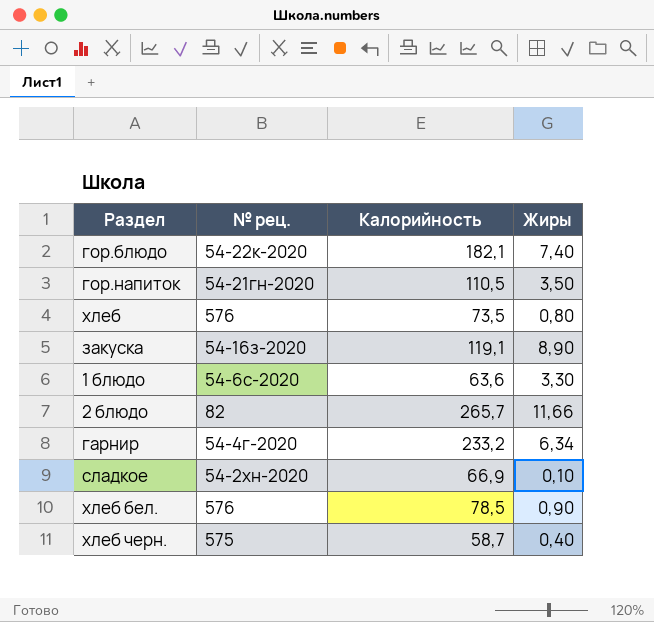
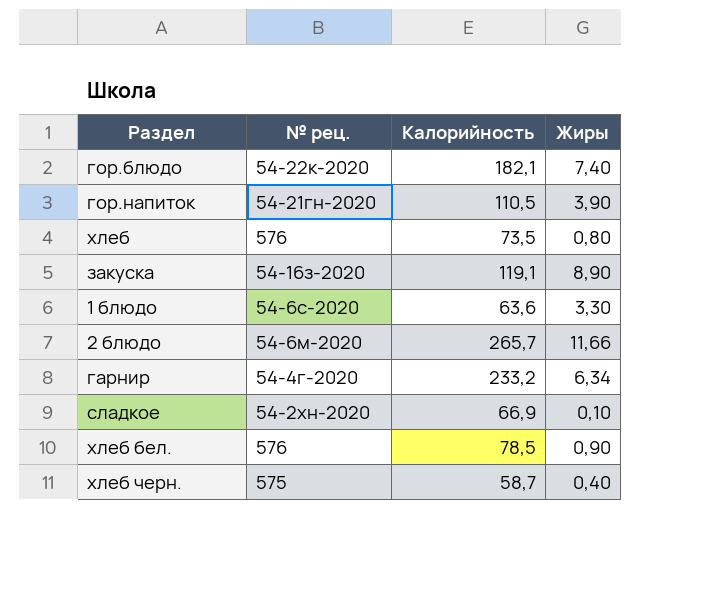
гор.напиток | Жиры: 3,50 -> 3,90
2 блюдо | № рец.: 82 -> 54-6м-2020

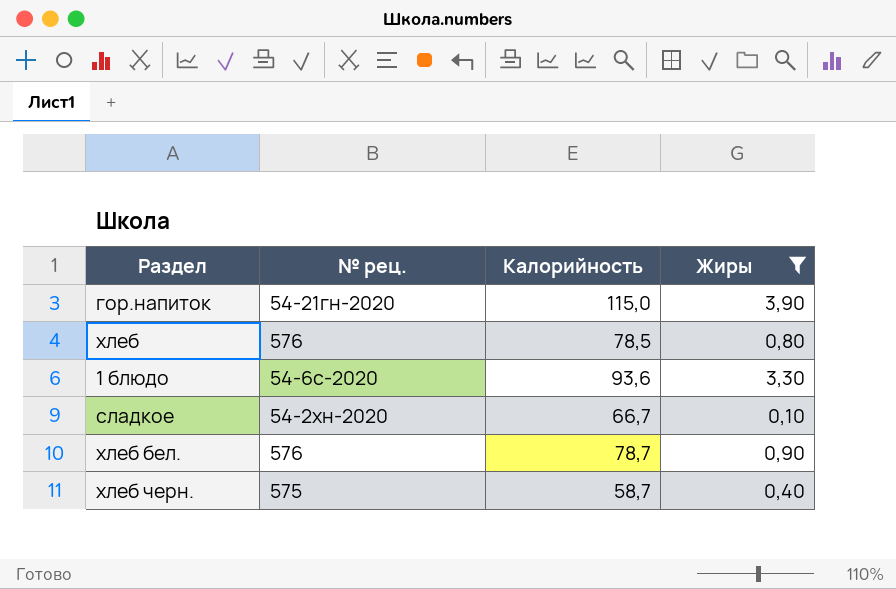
filter: none -> Жиры <= 3,90
гор.напиток | Калорийность: 110,5 -> 115,0
хлеб | Калорийность: 73,5 -> 78,5
1 блюдо | Калорийность: 63,6 -> 93,6
сладкое | Калорийность: 66,9 -> 66,7
хлеб бел. | Калорийность: 78,5 -> 78,7

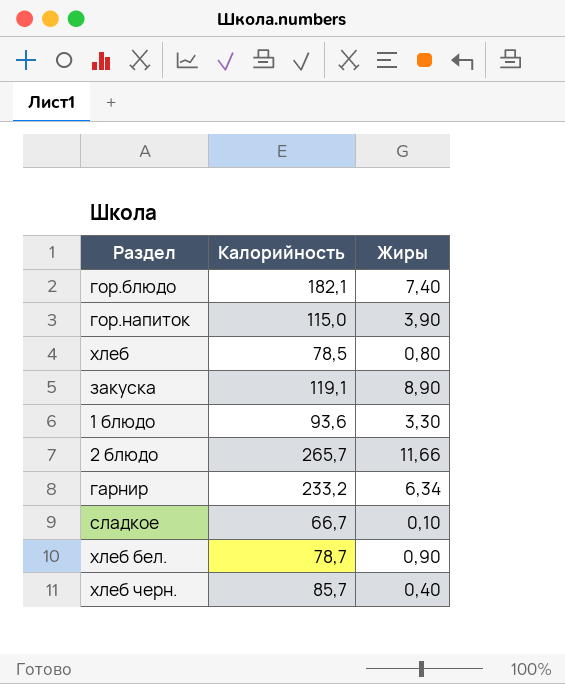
filter: Жиры <= 3,90 -> none
column № рец. | position: 2 -> none
хлеб черн. | Калорийность: 58,7 -> 85,7

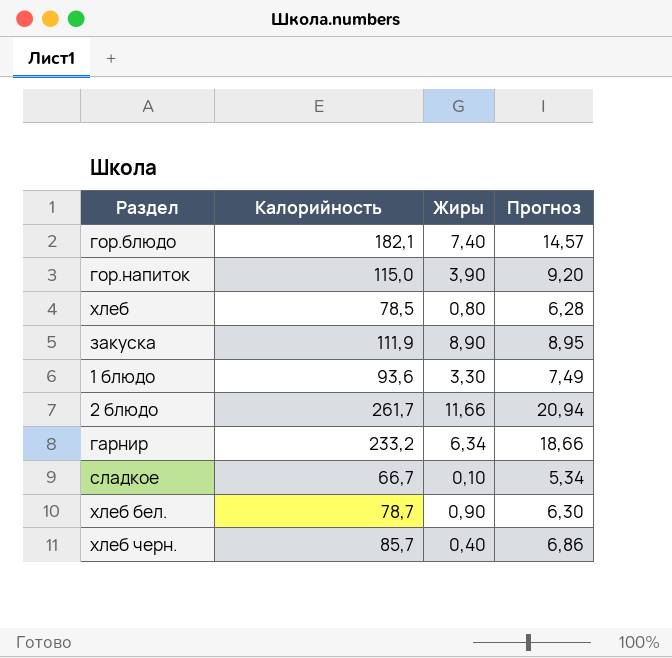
column Прогноз | formula: none -> [Калорийность] * 0,08
закуска | Калорийность: 119,1 -> 111,9
2 блюдо | Калорийность: 265,7 -> 261,7

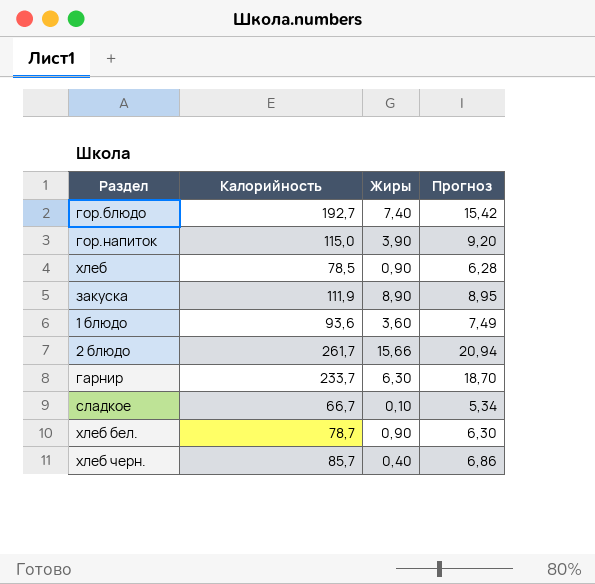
гор.блюдо | Калорийность: 182,1 -> 192,7
гор.блюдо | Прогноз: 14,57 -> 15,42
хлеб | Жиры: 0,80 -> 0,90
1 блюдо | Жиры: 3,30 -> 3,60
2 блюдо | Жиры: 11,66 -> 15,66
гарнир | Калорийность: 233,2 -> 233,7
гарнир | Жиры: 6,34 -> 6,30
гарнир | Прогноз: 18,66 -> 18,70

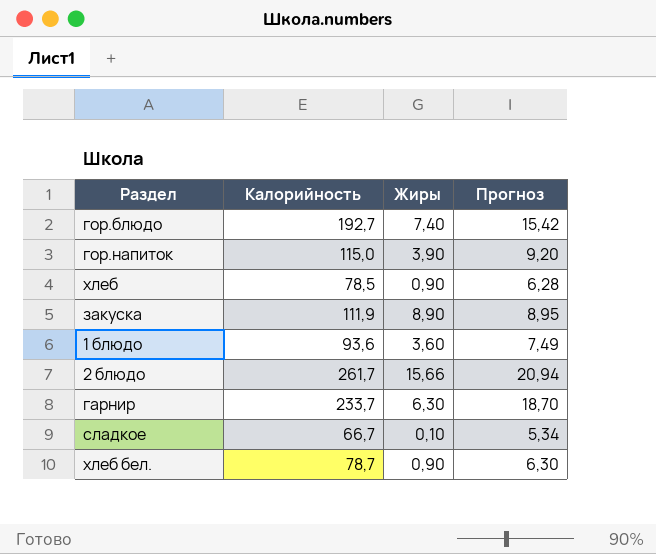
row хлеб черн.: 85,7 | 0,40 | 6,86 -> none

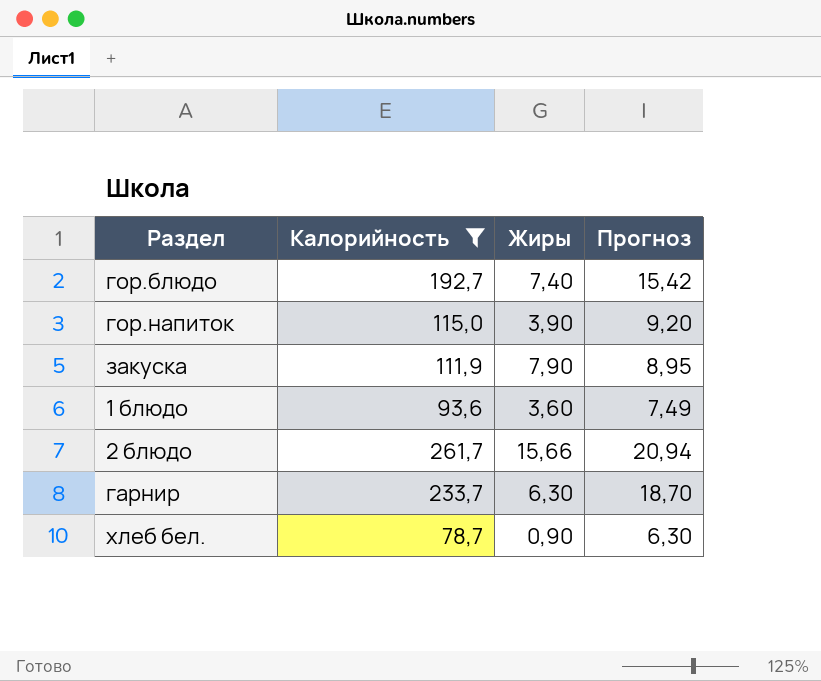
filter: none -> Калорийность >= 78,7
закуска | Жиры: 8,90 -> 7,90

